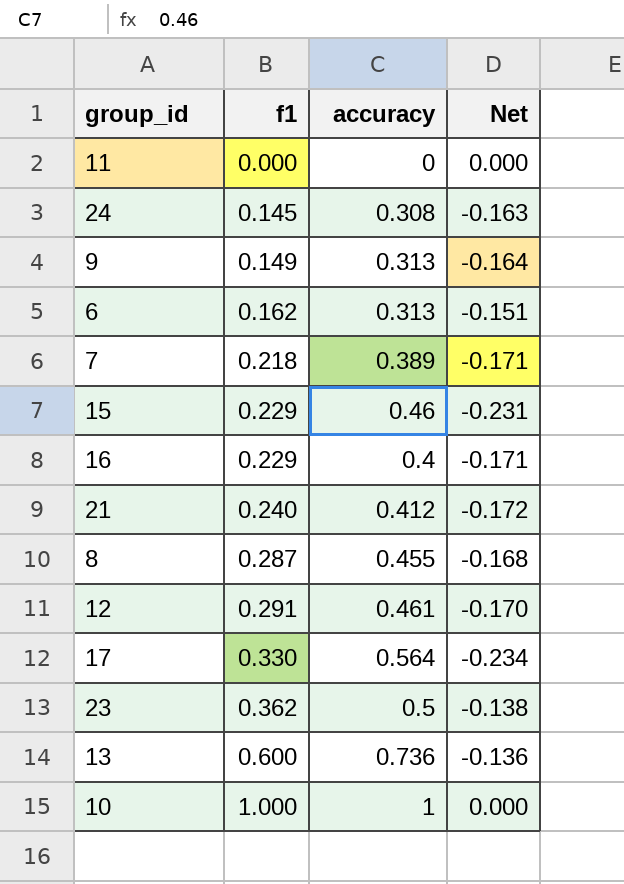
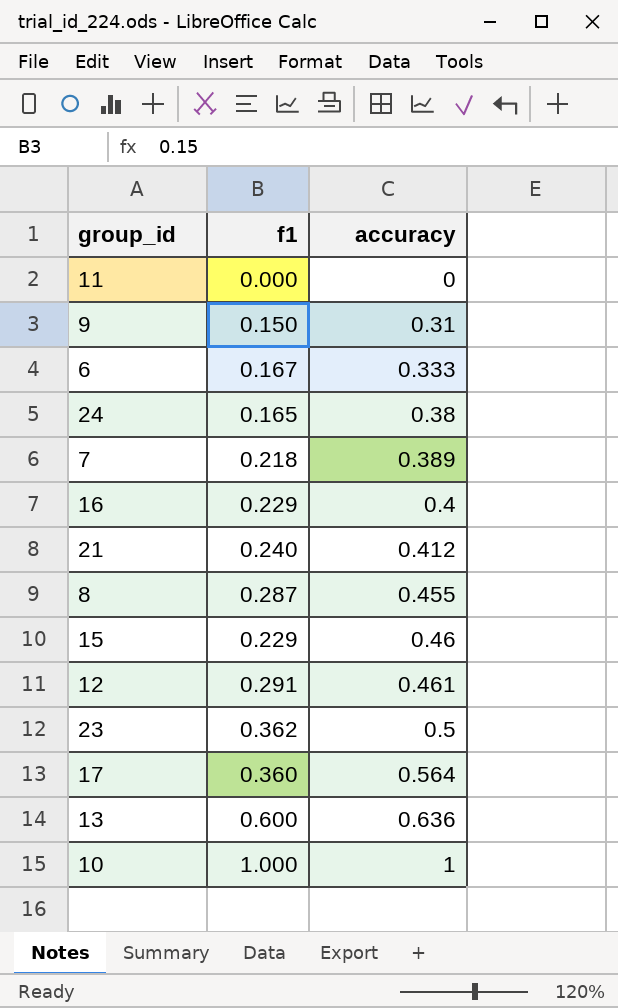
row order: f1 ascending -> accuracy ascending
column Net | formula: [f1] - [accuracy] -> none
9 | f1: 0.149 -> 0.150
9 | accuracy: 0.313 -> 0.31
6 | f1: 0.162 -> 0.167
6 | accuracy: 0.313 -> 0.333
24 | f1: 0.145 -> 0.165
24 | accuracy: 0.308 -> 0.38
17 | f1: 0.330 -> 0.360
13 | accuracy: 0.736 -> 0.636

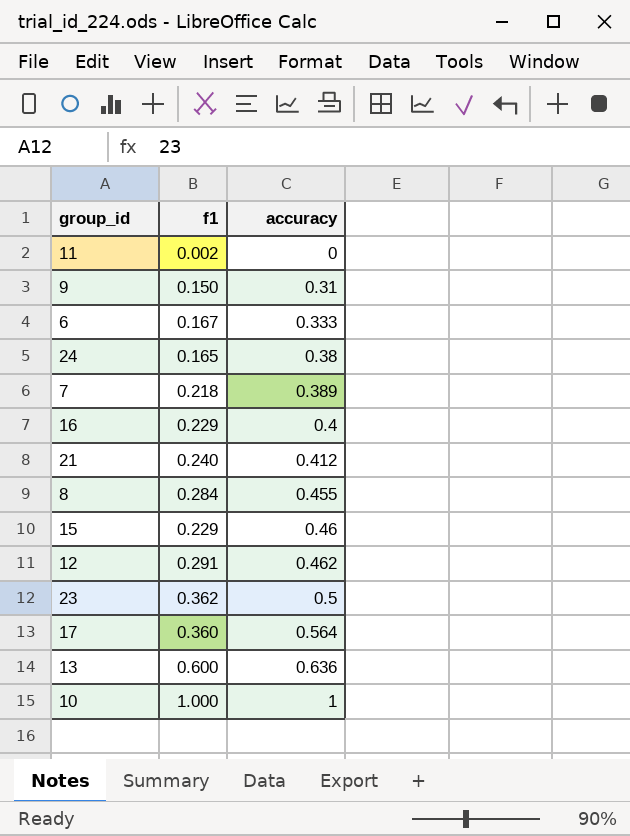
11 | f1: 0.000 -> 0.002
8 | f1: 0.287 -> 0.284
12 | accuracy: 0.461 -> 0.462

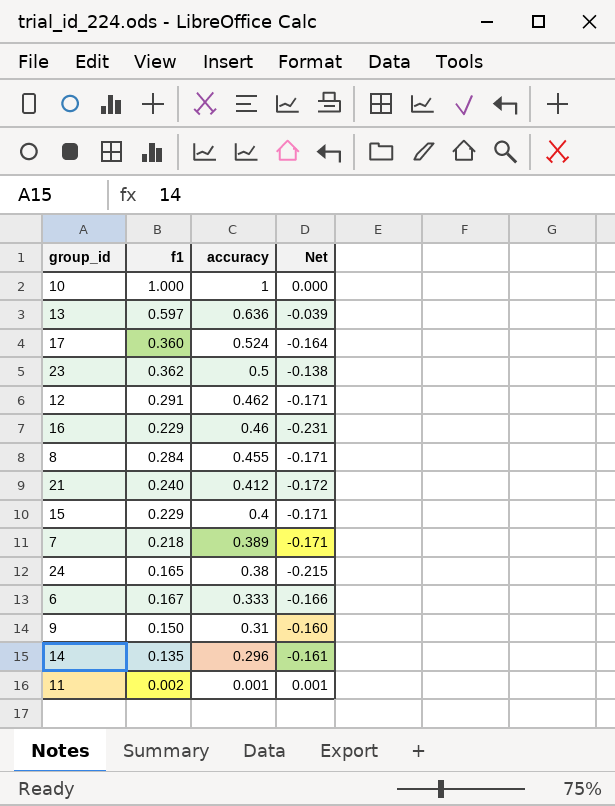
row order: accuracy ascending -> accuracy descending
column Net | formula: none -> [f1] - [accuracy]
13 | f1: 0.600 -> 0.597
17 | accuracy: 0.564 -> 0.524
16 | accuracy: 0.4 -> 0.46
15 | accuracy: 0.46 -> 0.4
row 14: none -> 0.135 | 0.296 | -0.161
11 | accuracy: 0 -> 0.001

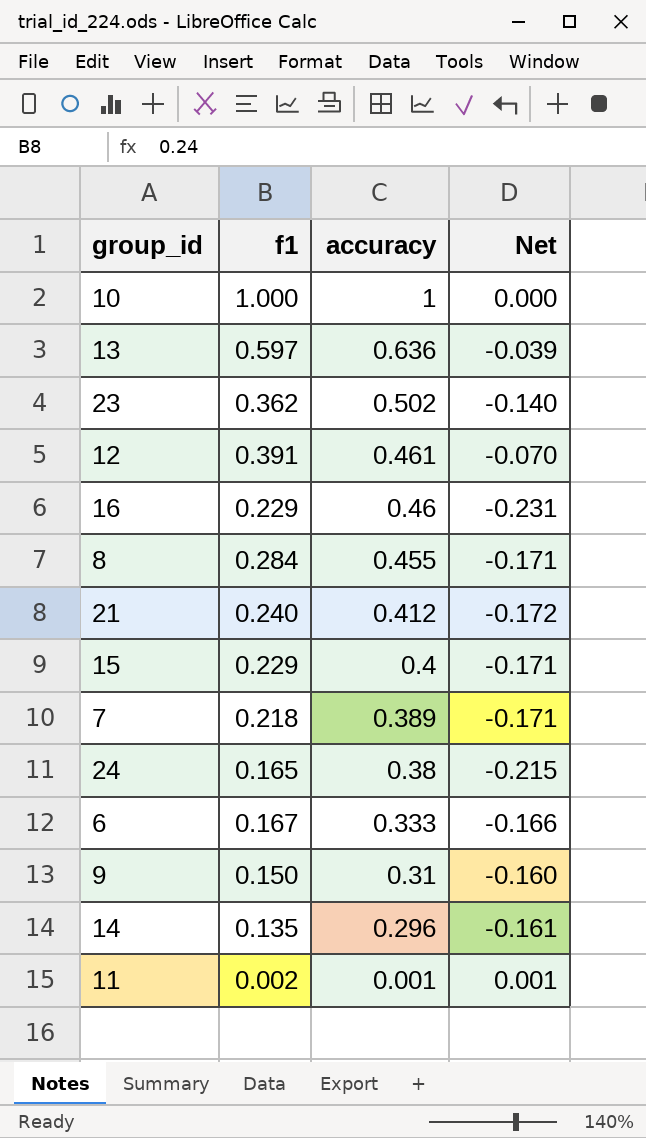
row 17: 0.360 | 0.524 | -0.164 -> none
23 | accuracy: 0.5 -> 0.502
23 | Net: -0.138 -> -0.140
12 | f1: 0.291 -> 0.391
12 | accuracy: 0.462 -> 0.461
12 | Net: -0.171 -> -0.070

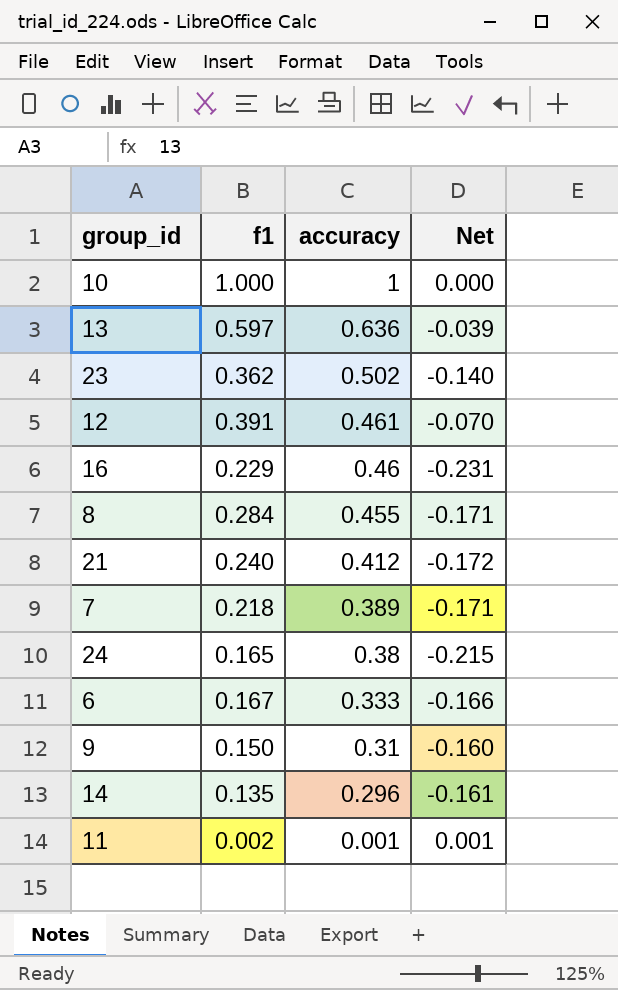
row 15: 0.229 | 0.4 | -0.171 -> none

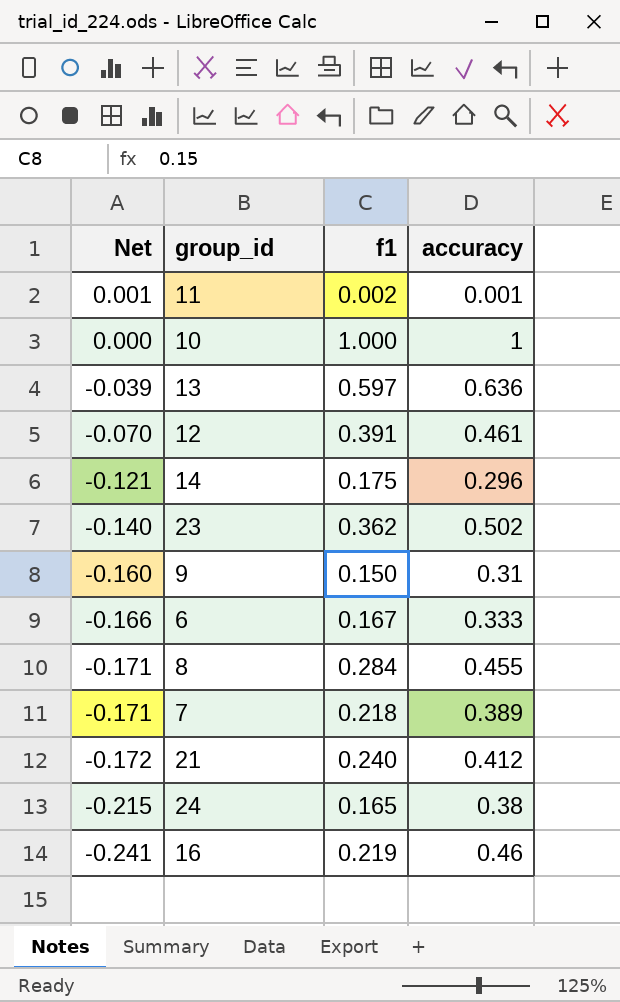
row order: accuracy descending -> Net descending
column Net | position: 4 -> 1
14 | Net: -0.161 -> -0.121
14 | f1: 0.135 -> 0.175
16 | Net: -0.231 -> -0.241
16 | f1: 0.229 -> 0.219

